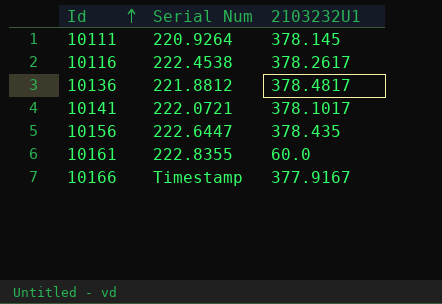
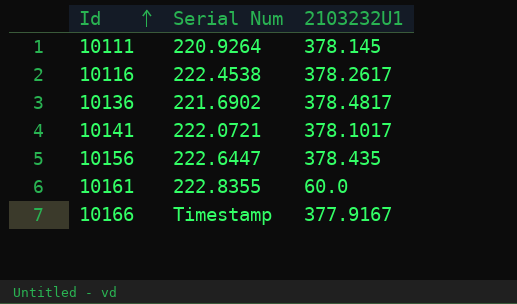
10136 | Serial Num: 221.8812 -> 221.6902

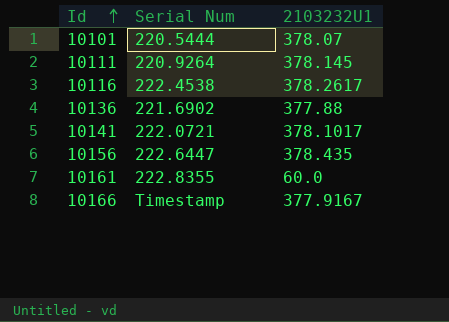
row 10101: none -> 220.5444 | 378.07
10136 | 2103232U1: 378.4817 -> 377.88

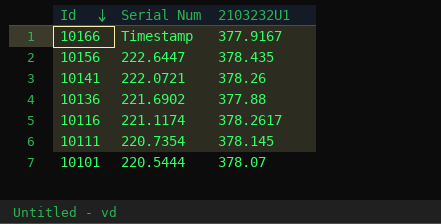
row order: Id ascending -> Id descending
row 10161: 222.8355 | 60.0 -> none
10141 | 2103232U1: 378.1017 -> 378.26
10116 | Serial Num: 222.4538 -> 221.1174
10111 | Serial Num: 220.9264 -> 220.7354

